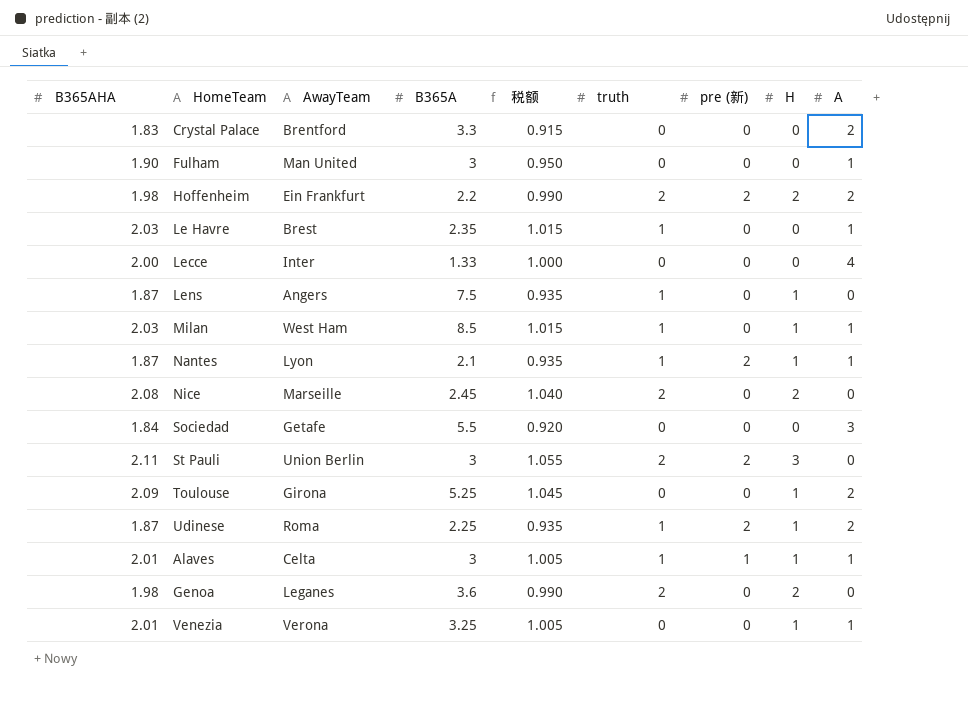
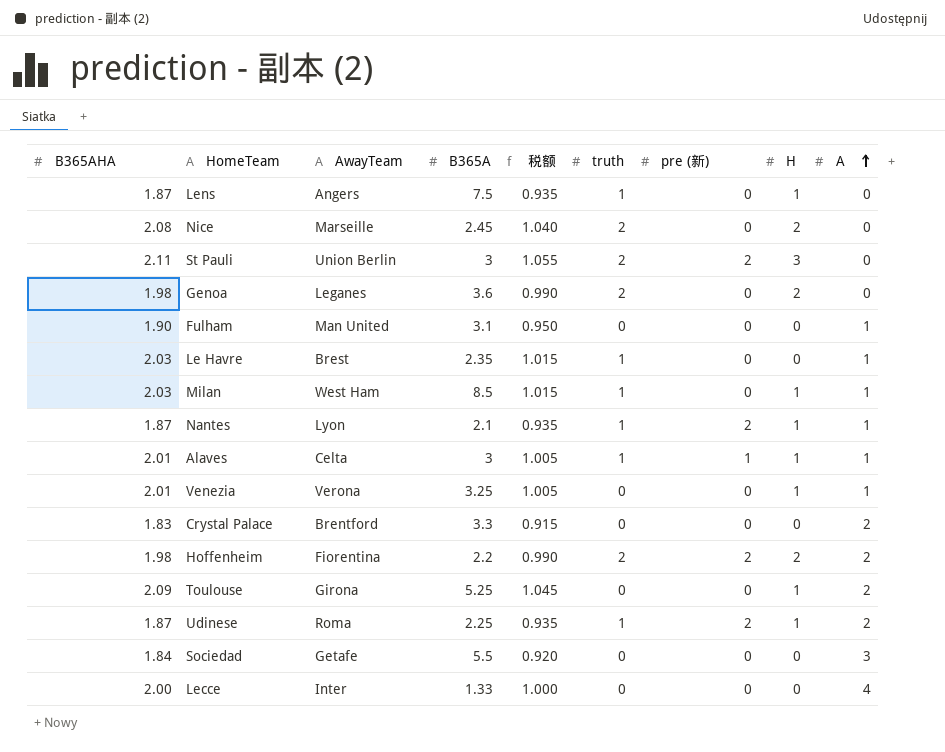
row order: none -> A ascending
Fulham | B365A: 3 -> 3.1
Hoffenheim | AwayTeam: Ein Frankfurt -> Fiorentina

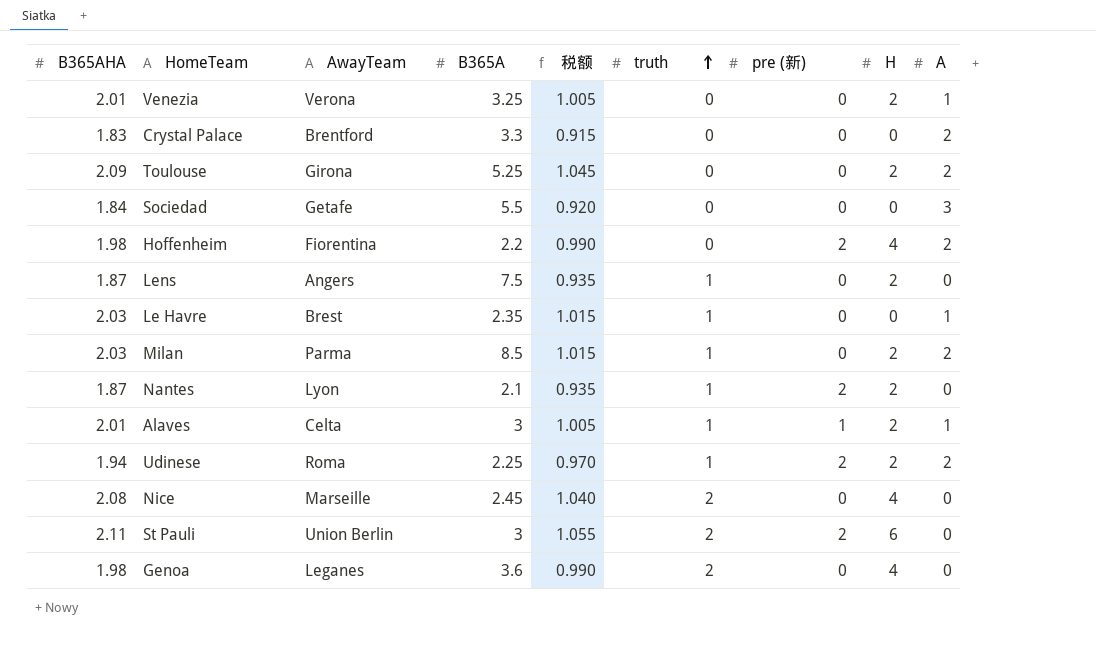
row order: A ascending -> truth ascending
row Fulham: 1.90 | Man United | 3.1 | 0.950 | 0 | 0 | 0 | 1 -> none
row Lecce: 2.00 | Inter | 1.33 | 1.000 | 0 | 0 | 0 | 4 -> none
Venezia | H: 1 -> 2
Toulouse | H: 1 -> 2
Hoffenheim | truth: 2 -> 0
Hoffenheim | H: 2 -> 4
Lens | H: 1 -> 2
Milan | AwayTeam: West Ham -> Parma
Milan | H: 1 -> 2
Milan | A: 1 -> 2
Nantes | H: 1 -> 2
Nantes | A: 1 -> 0
Alaves | H: 1 -> 2
Udinese | B365AHA: 1.87 -> 1.94
Udinese | 税额: 0.935 -> 0.970
Udinese | H: 1 -> 2
Nice | H: 2 -> 4
St Pauli | H: 3 -> 6
Genoa | H: 2 -> 4

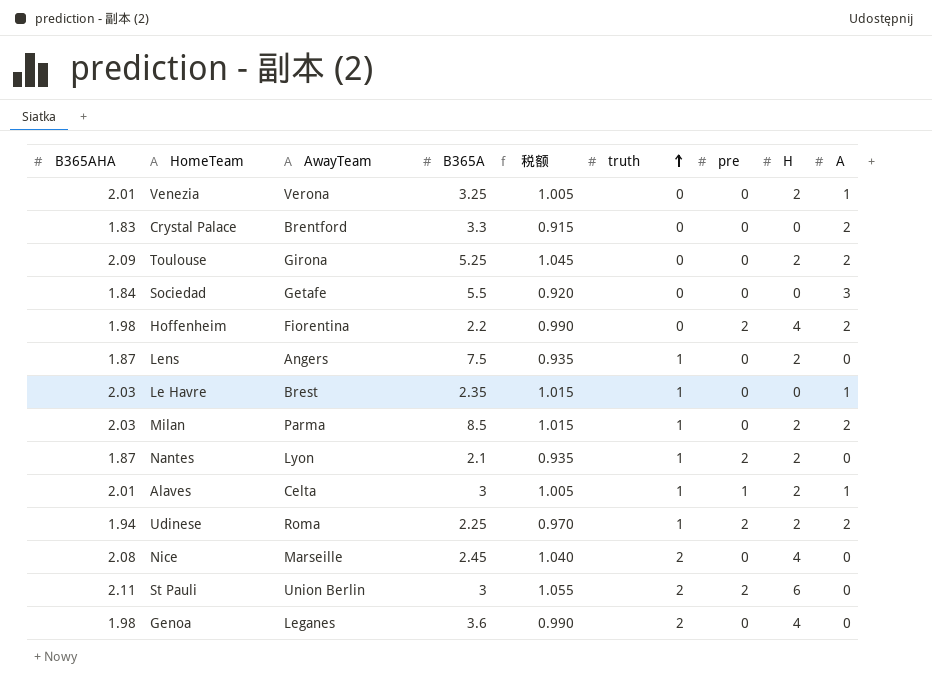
column name: pre (新) -> pre

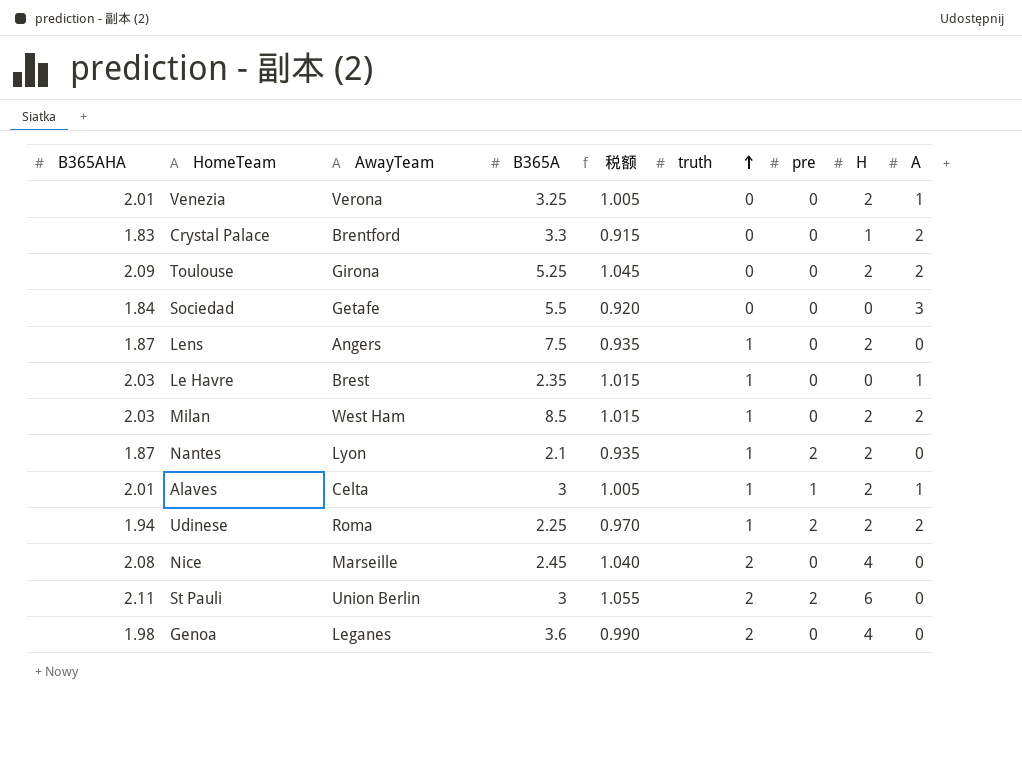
row Hoffenheim: 1.98 | Fiorentina | 2.2 | 0.990 | 0 | 2 | 4 | 2 -> none
Crystal Palace | H: 0 -> 1
Milan | AwayTeam: Parma -> West Ham

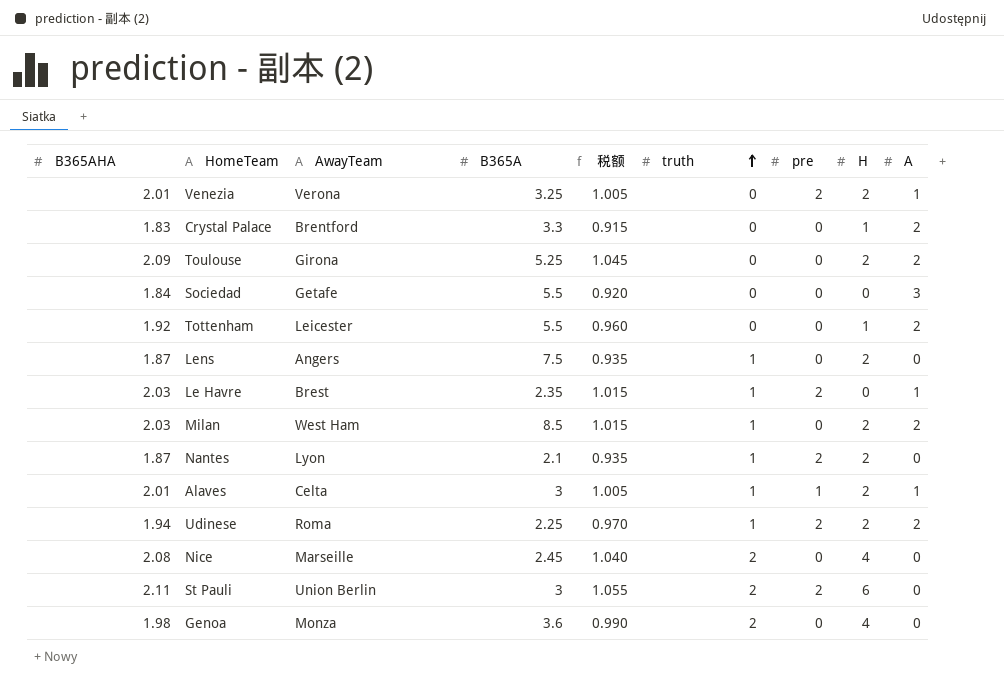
Venezia | pre: 0 -> 2
row Tottenham: none -> 1.92 | Leicester | 5.5 | 0.960 | 0 | 0 | 1 | 2
Le Havre | pre: 0 -> 2
Genoa | AwayTeam: Leganes -> Monza

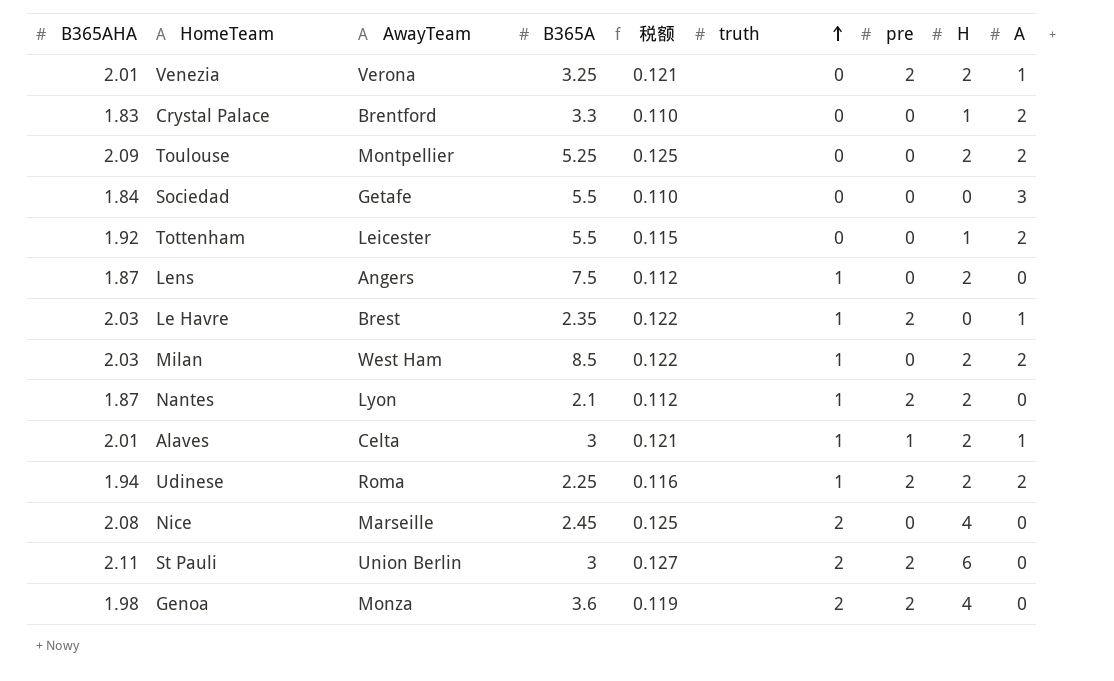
column 税额 | formula: [B365AHA] * 0.5 -> [B365AHA] * 0.06
Toulouse | AwayTeam: Girona -> Montpellier
Genoa | pre: 0 -> 2

